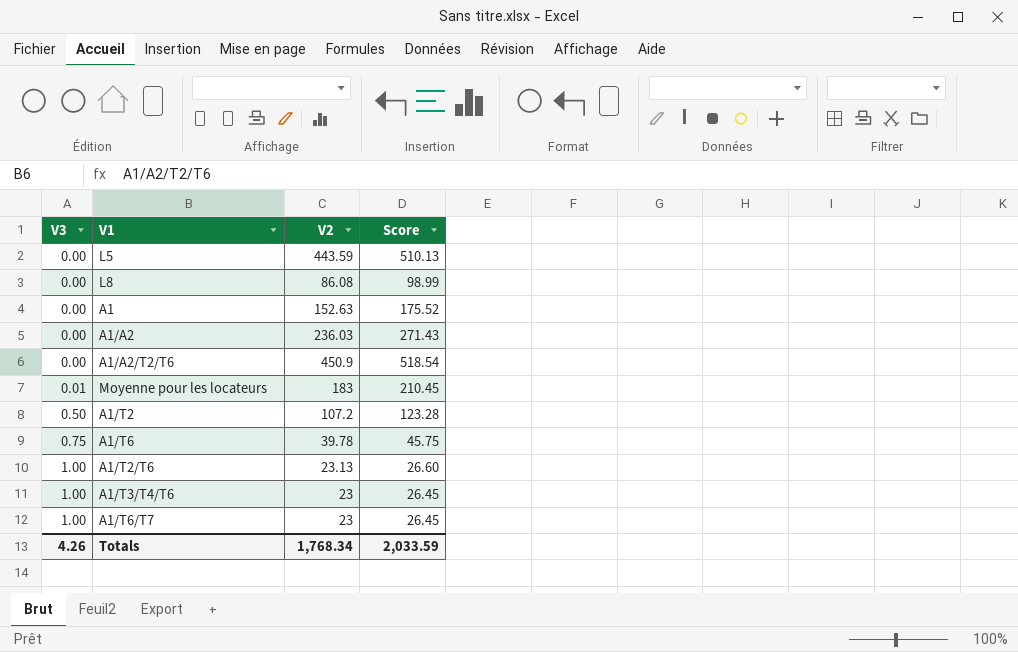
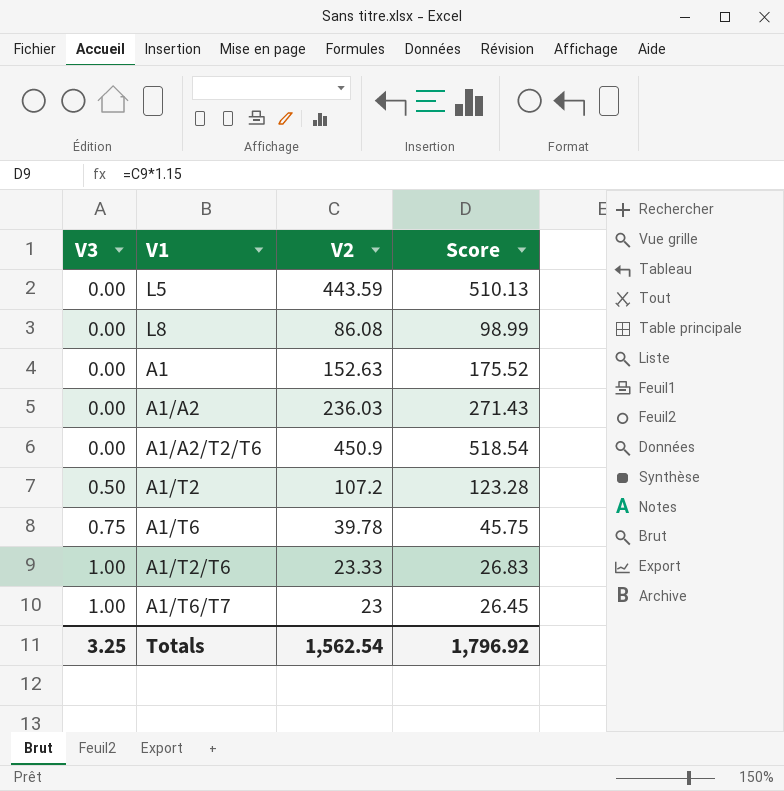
row Moyenne pour les locateurs: 0.01 | 183 | 210.45 -> none
row A1/T3/T4/T6: 1.00 | 23 | 26.45 -> none
A1/T2/T6 | V2: 23.13 -> 23.33
A1/T2/T6 | Score: 26.60 -> 26.83
Totals | V3: 4.26 -> 3.25
Totals | V2: 1,768.34 -> 1,562.54
Totals | Score: 2,033.59 -> 1,796.92

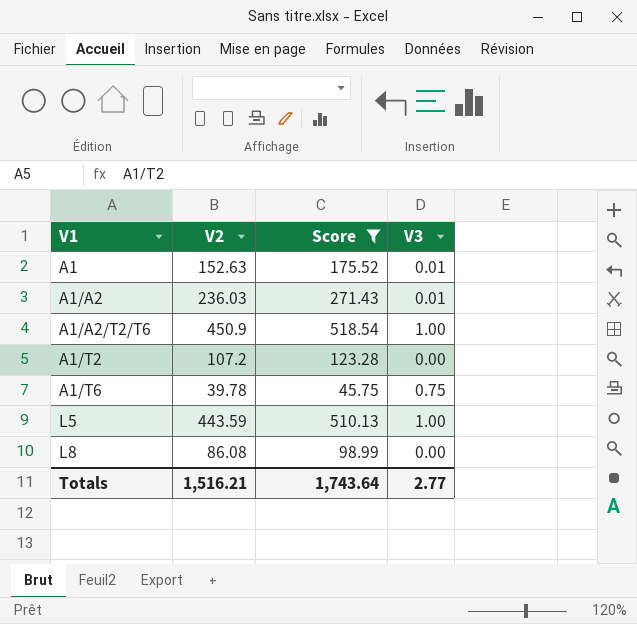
filter: none -> Score >= 45.75
row order: V3 ascending -> V1 ascending
column V3 | position: 1 -> 4
A1 | V3: 0.00 -> 0.01
A1/A2 | V3: 0.00 -> 0.01
A1/A2/T2/T6 | V3: 0.00 -> 1.00
A1/T2 | V3: 0.50 -> 0.00
L5 | V3: 0.00 -> 1.00
Totals | V2: 1,562.54 -> 1,516.21
Totals | Score: 1,796.92 -> 1,743.64
Totals | V3: 3.25 -> 2.77

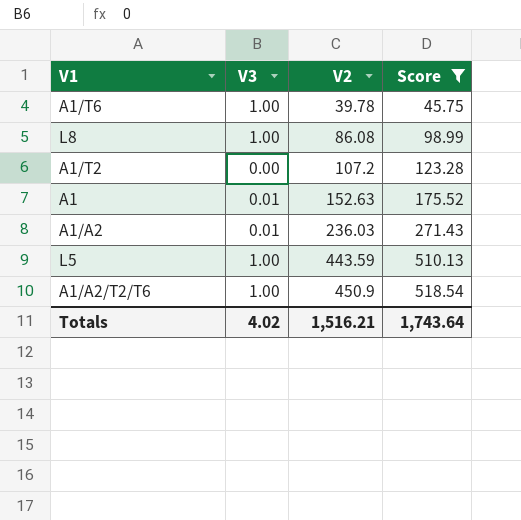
row order: V1 ascending -> V2 ascending
column V3 | position: 4 -> 2
A1/T6 | V3: 0.75 -> 1.00
L8 | V3: 0.00 -> 1.00
Totals | V3: 2.77 -> 4.02

